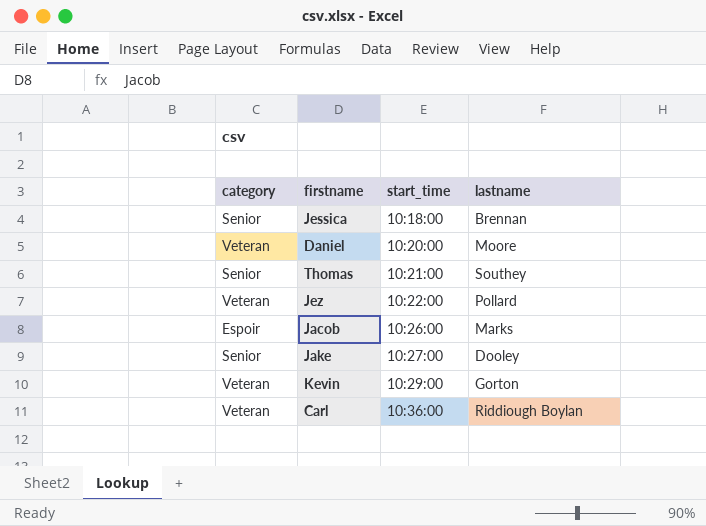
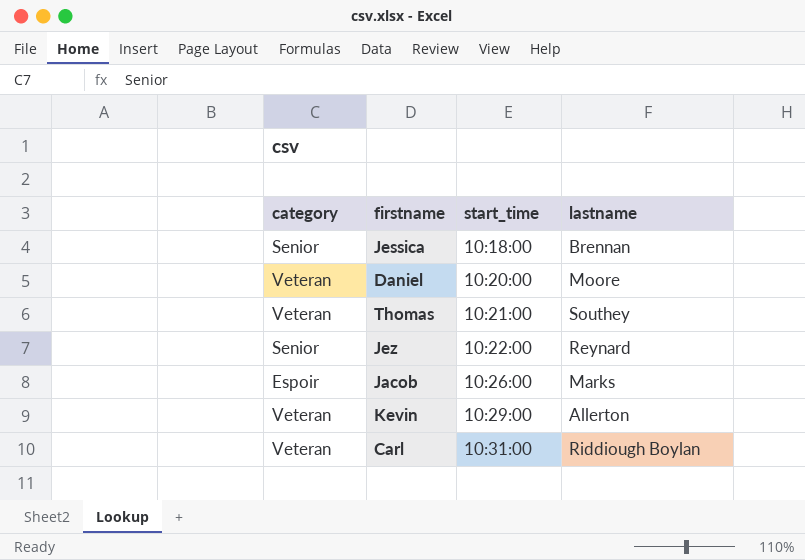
row Jake: Senior | 10:27:00 | Dooley -> none
Thomas | category: Senior -> Veteran
Jez | category: Veteran -> Senior
Jez | lastname: Pollard -> Reynard
Kevin | lastname: Gorton -> Allerton
Carl | start_time: 10:36:00 -> 10:31:00

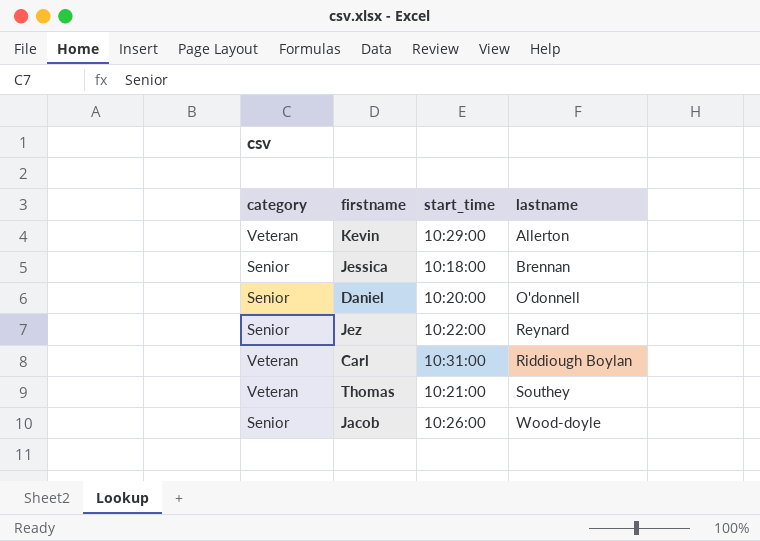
row order: start_time ascending -> lastname ascending
Daniel | category: Veteran -> Senior
Daniel | lastname: Moore -> O'donnell
Jacob | category: Espoir -> Senior
Jacob | lastname: Marks -> Wood-doyle

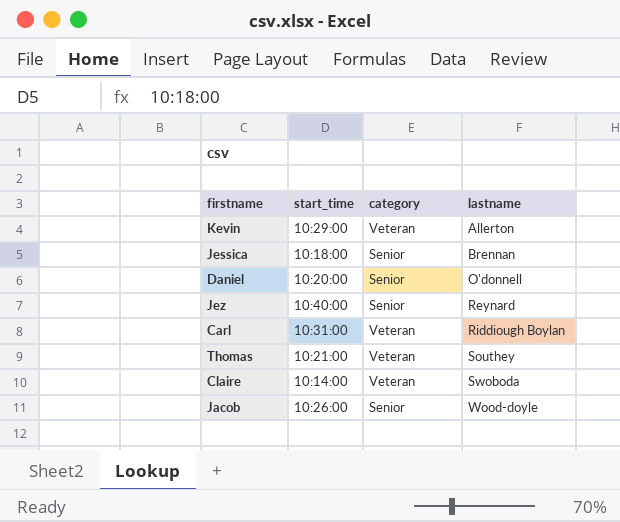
column category | position: 1 -> 3
Jez | start_time: 10:22:00 -> 10:40:00
row Claire: none -> 10:14:00 | Veteran | Swoboda

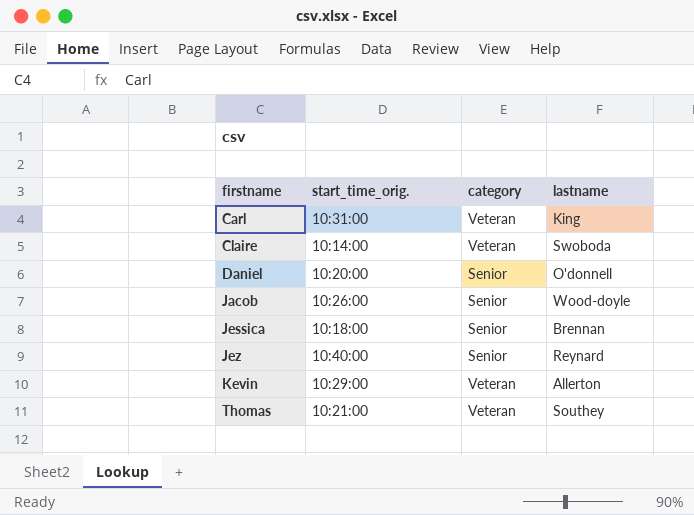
row order: lastname ascending -> firstname ascending
column name: start_time -> start_time_orig.
Carl | lastname: Riddiough Boylan -> King

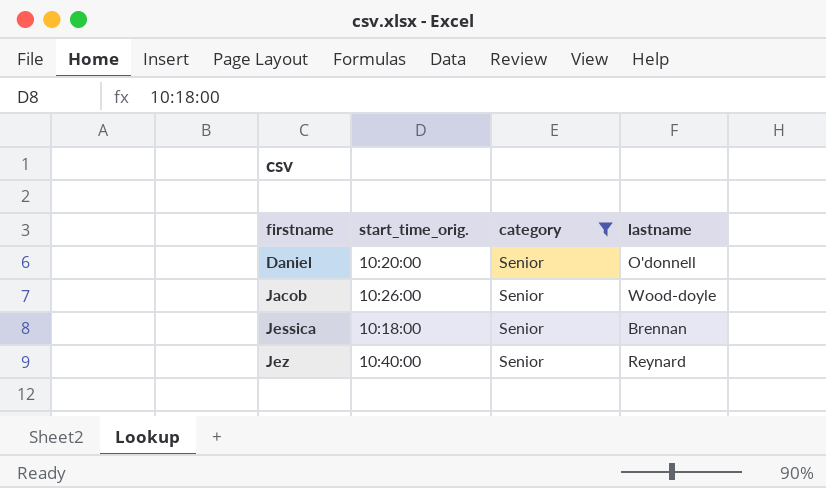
filter: none -> category = Senior

